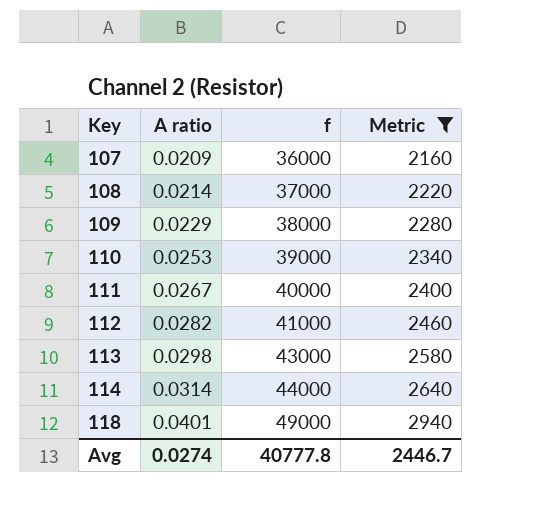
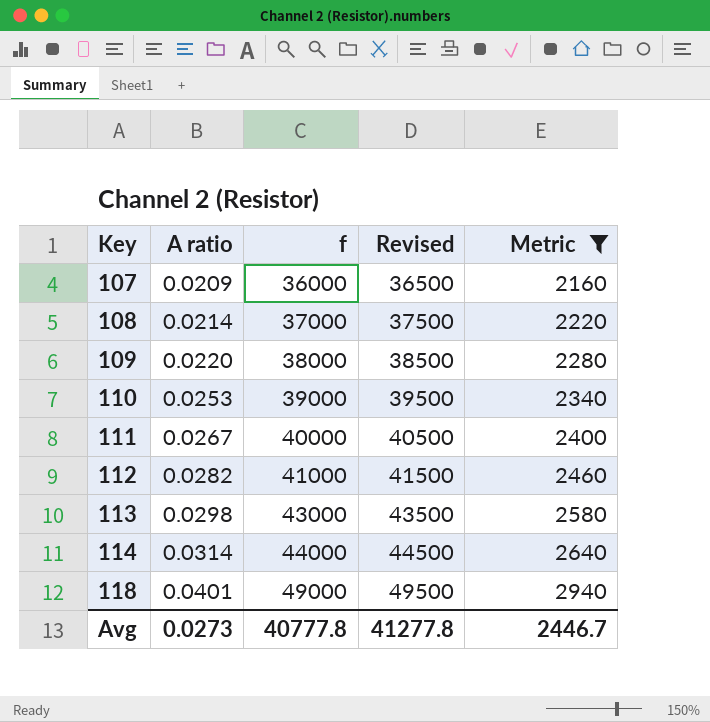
column Revised | formula: none -> [f] + 500
109 | A ratio: 0.0229 -> 0.0220
Avg | A ratio: 0.0274 -> 0.0273

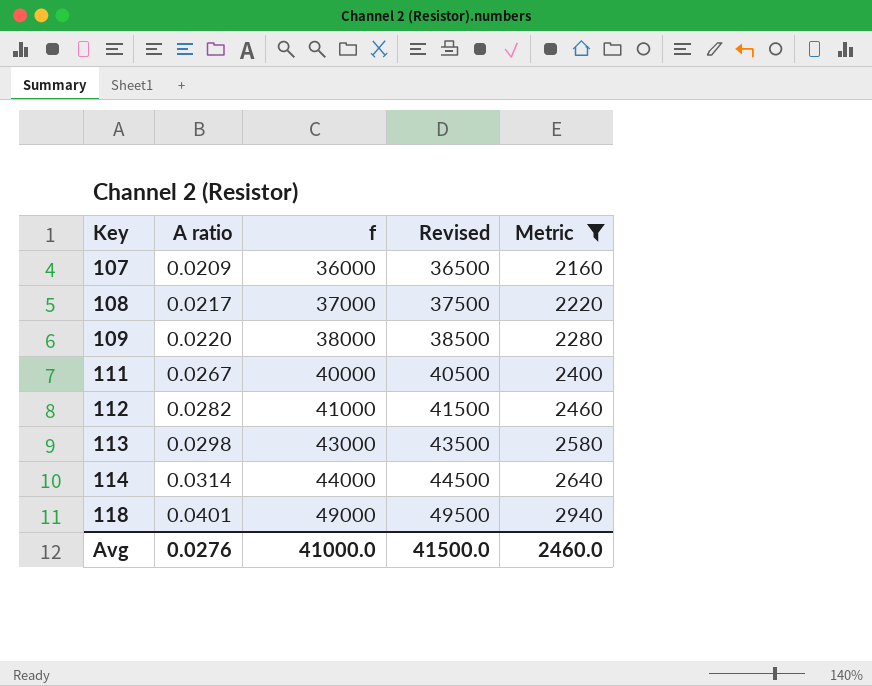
row 110: 0.0253 | 39000 | 39500 | 2340 -> none
108 | A ratio: 0.0214 -> 0.0217
Avg | A ratio: 0.0273 -> 0.0276
Avg | f: 40777.8 -> 41000.0
Avg | Revised: 41277.8 -> 41500.0
Avg | Metric: 2446.7 -> 2460.0

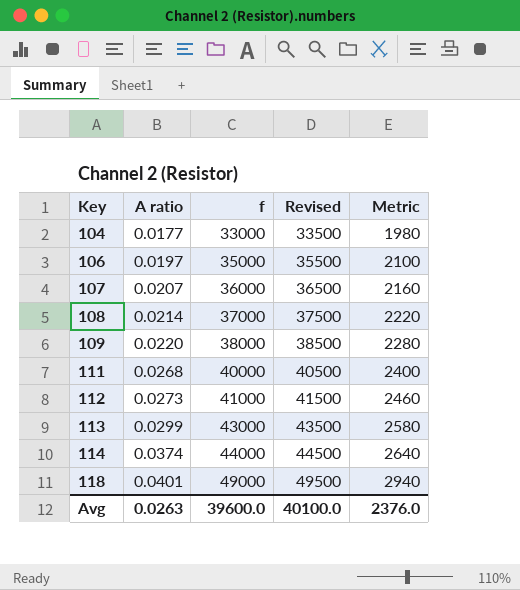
filter: Metric >= 2160 -> none
107 | A ratio: 0.0209 -> 0.0207
108 | A ratio: 0.0217 -> 0.0214
111 | A ratio: 0.0267 -> 0.0268
112 | A ratio: 0.0282 -> 0.0273
113 | A ratio: 0.0298 -> 0.0299
114 | A ratio: 0.0314 -> 0.0374
Avg | A ratio: 0.0276 -> 0.0263
Avg | f: 41000.0 -> 39600.0
Avg | Revised: 41500.0 -> 40100.0
Avg | Metric: 2460.0 -> 2376.0

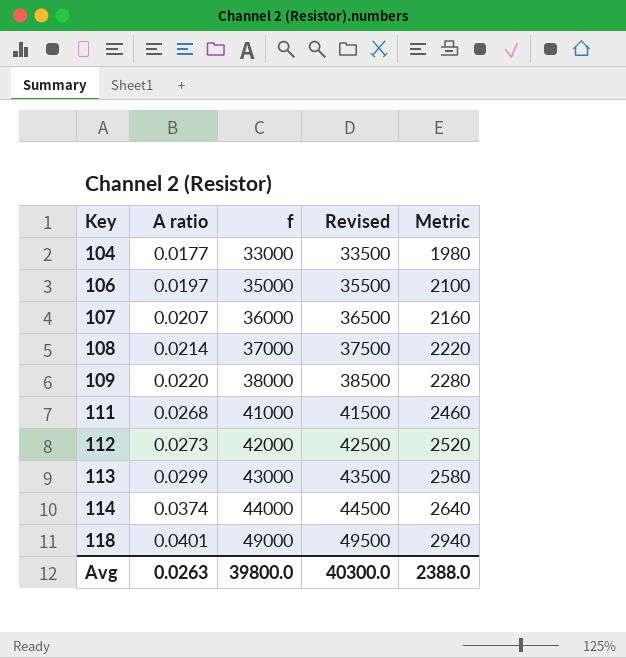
111 | f: 40000 -> 41000
111 | Revised: 40500 -> 41500
111 | Metric: 2400 -> 2460
112 | f: 41000 -> 42000
112 | Revised: 41500 -> 42500
112 | Metric: 2460 -> 2520
Avg | f: 39600.0 -> 39800.0
Avg | Revised: 40100.0 -> 40300.0
Avg | Metric: 2376.0 -> 2388.0

